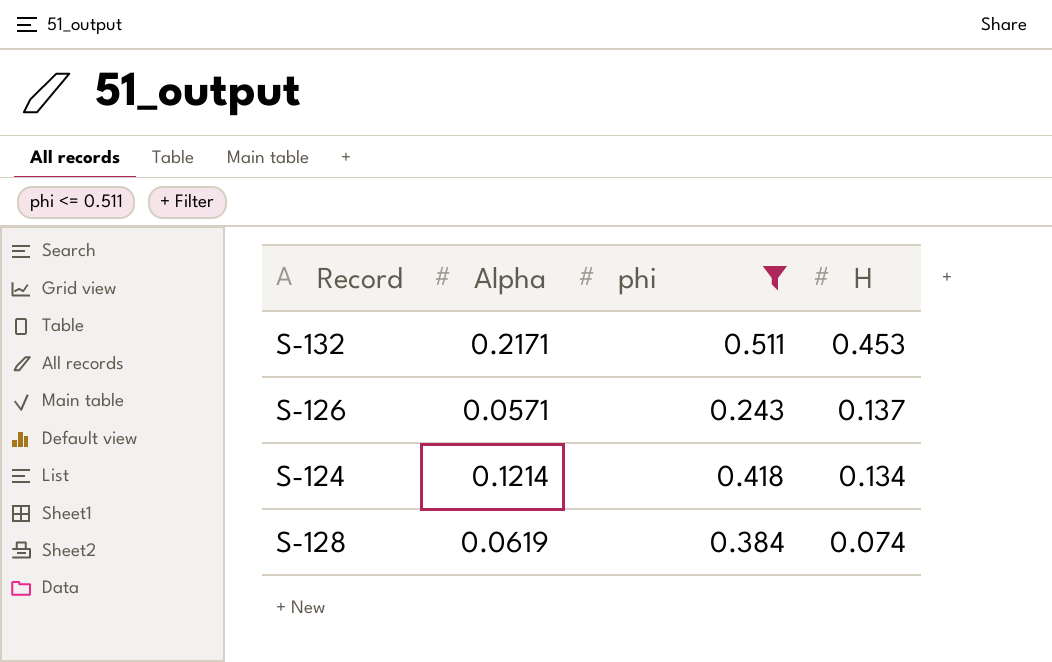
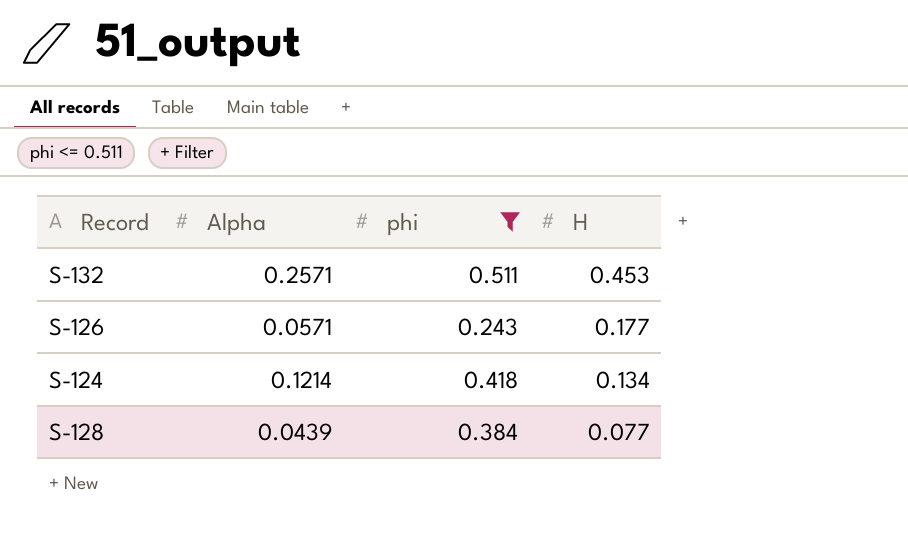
S-132 | Alpha: 0.2171 -> 0.2571
S-126 | H: 0.137 -> 0.177
S-128 | Alpha: 0.0619 -> 0.0439
S-128 | H: 0.074 -> 0.077

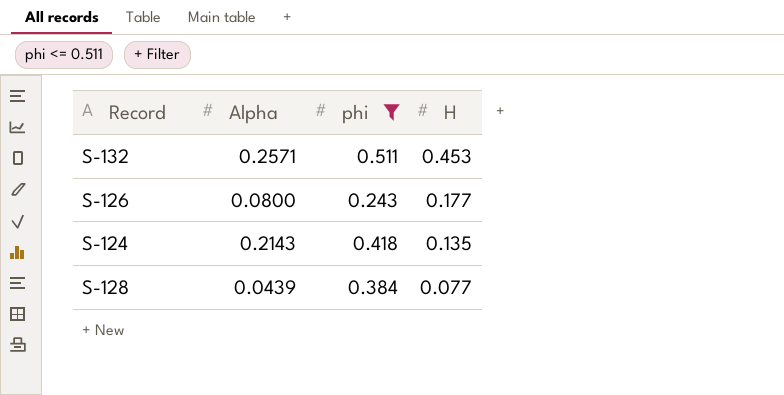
S-126 | Alpha: 0.0571 -> 0.0800
S-124 | Alpha: 0.1214 -> 0.2143
S-124 | H: 0.134 -> 0.135

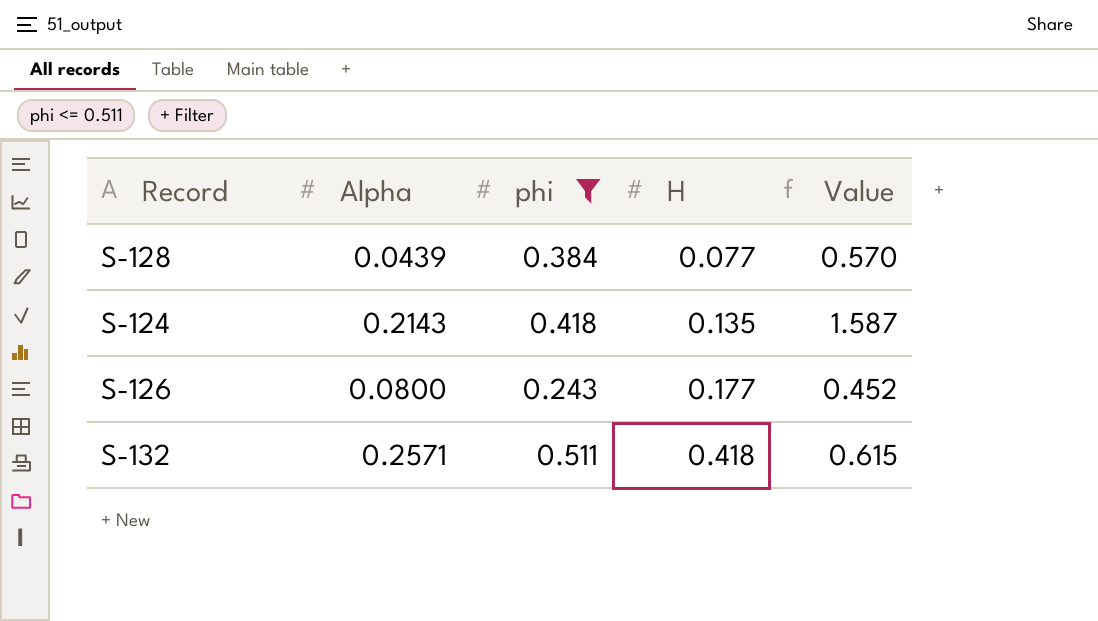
row order: H descending -> H ascending
column Value | formula: none -> [Alpha] / [H]
S-132 | H: 0.453 -> 0.418

